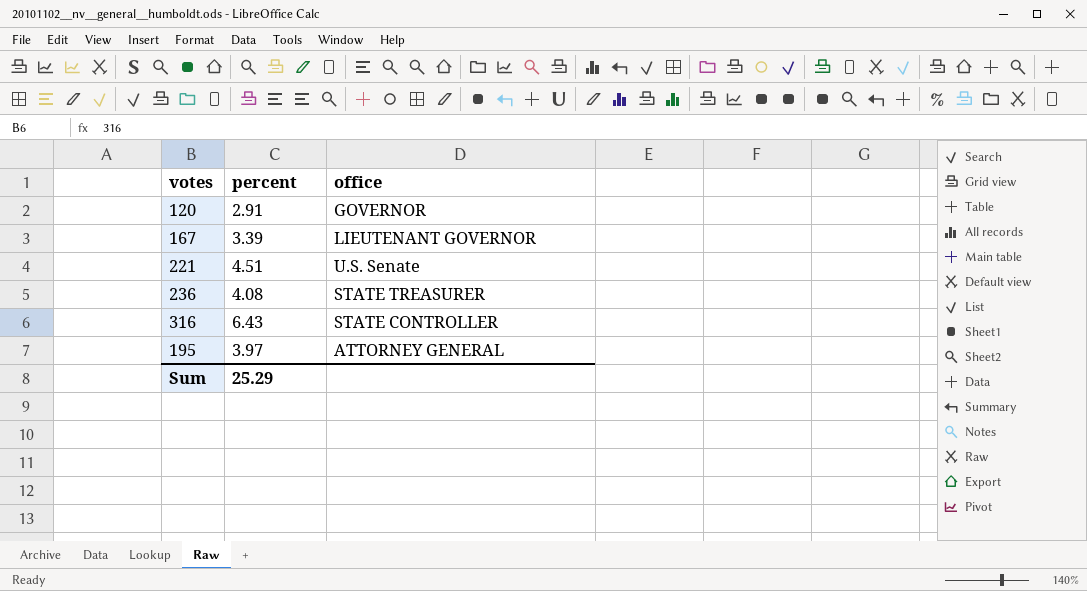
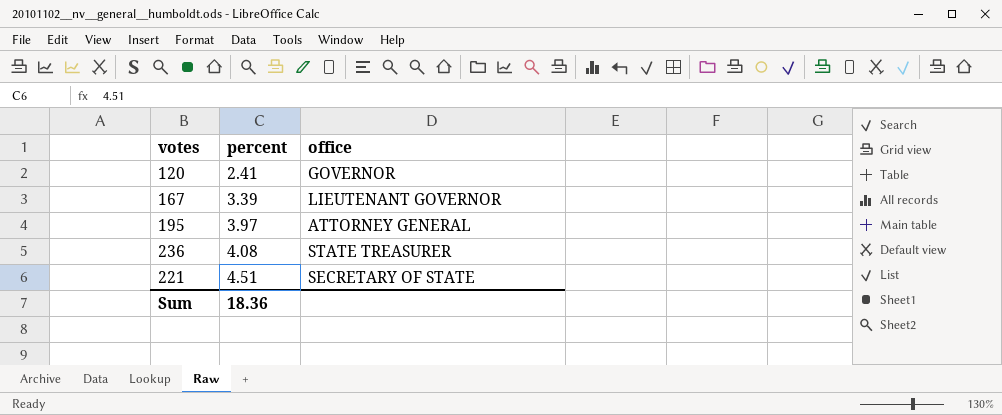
row order: none -> percent ascending
row 316: 6.43 | STATE CONTROLLER -> none
120 | percent: 2.91 -> 2.41
221 | office: U.S. Senate -> SECRETARY OF STATE
Sum | percent: 25.29 -> 18.36

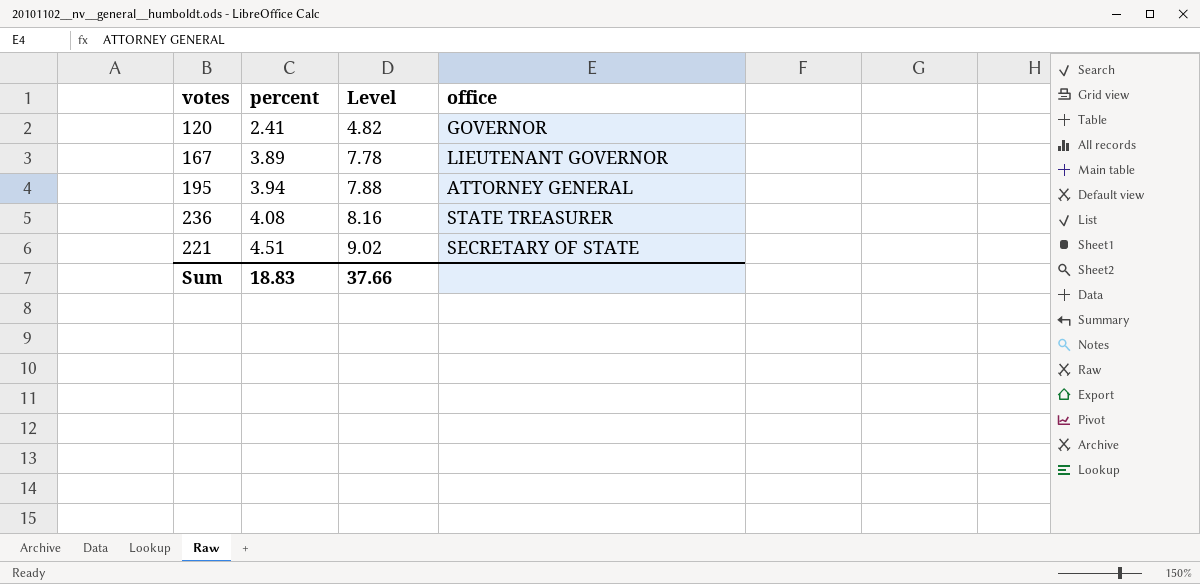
column Level | formula: none -> [percent] * 2
167 | percent: 3.39 -> 3.89
195 | percent: 3.97 -> 3.94
Sum | percent: 18.36 -> 18.83

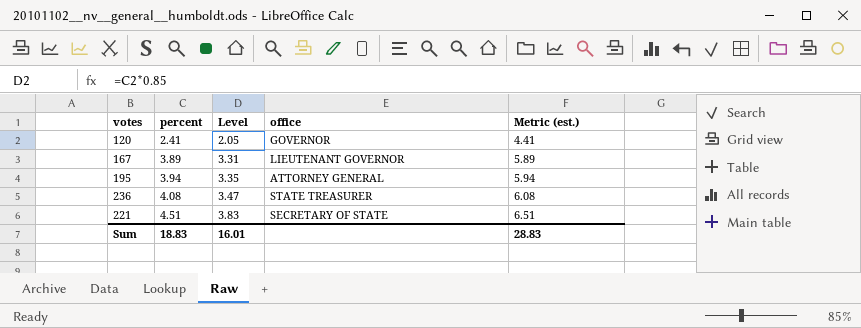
column Level | formula: [percent] * 2 -> [percent] * 0.85
column Metric (est.) | formula: none -> [percent] + 2
Sum | Level: 37.66 -> 16.01

